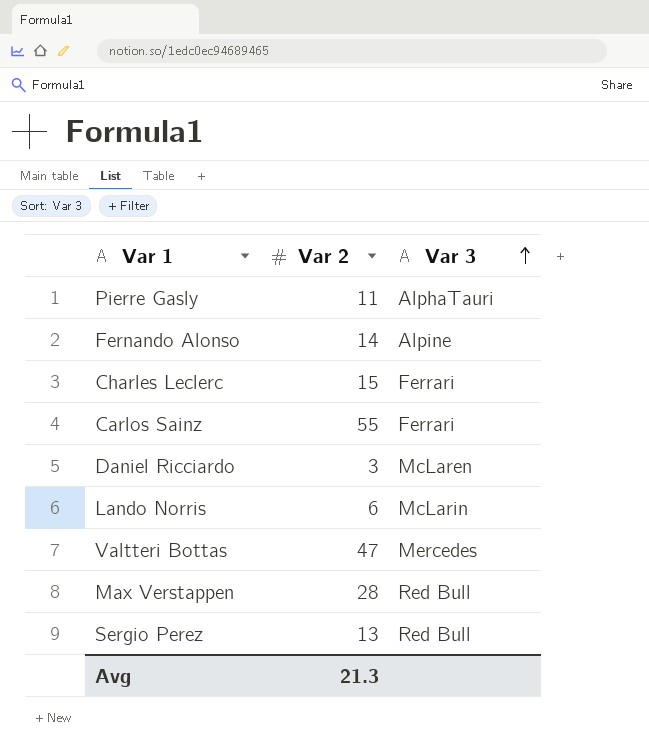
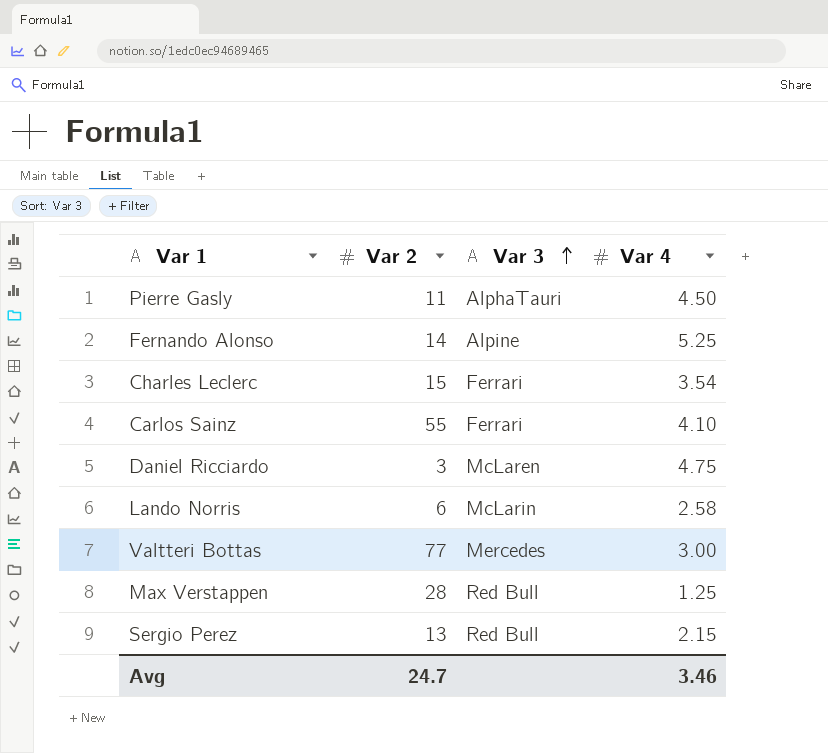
column Var 4 | position: none -> 4
Valtteri Bottas | Var 2: 47 -> 77
Avg | Var 2: 21.3 -> 24.7

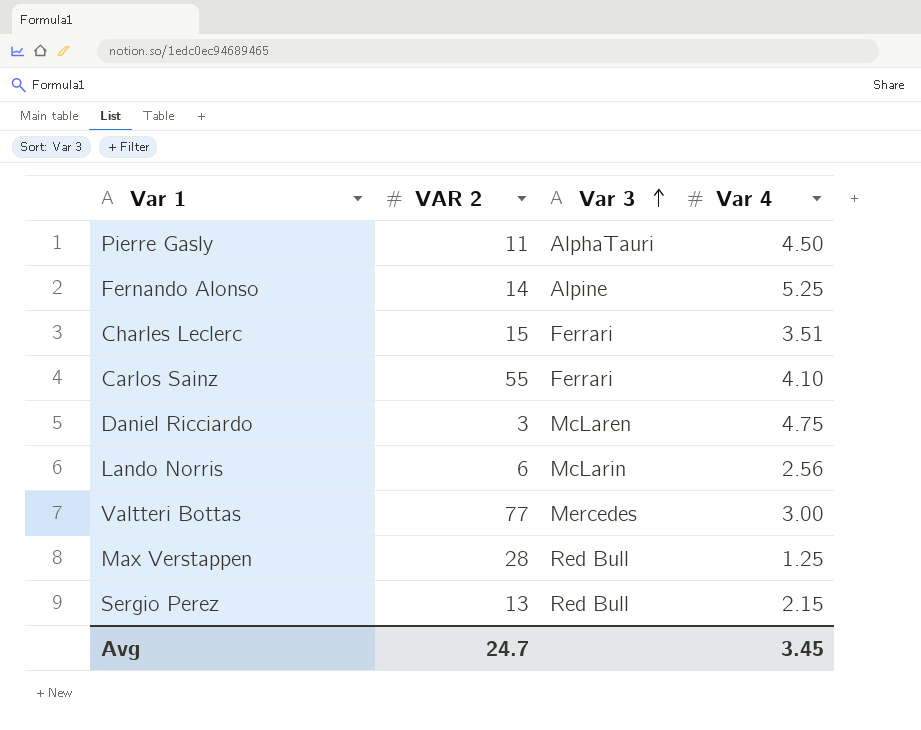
column name: Var 2 -> VAR 2
Charles Leclerc | Var 4: 3.54 -> 3.51
Lando Norris | Var 4: 2.58 -> 2.56
Avg | Var 4: 3.46 -> 3.45

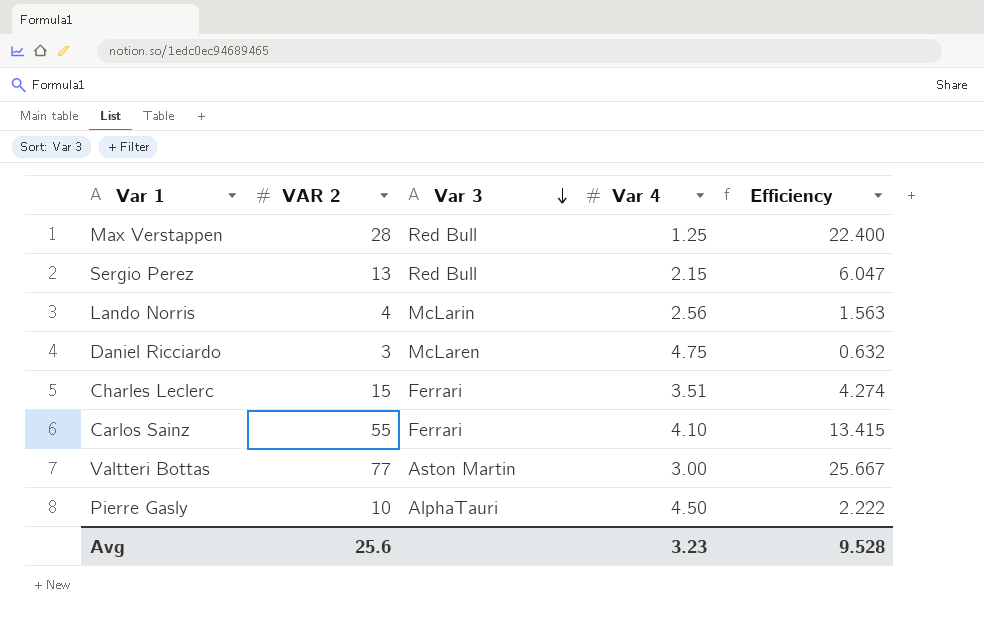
row order: Var 3 ascending -> Var 3 descending
column Efficiency | formula: none -> [VAR 2] / [Var 4]
row Fernando Alonso: 14 | Alpine | 5.25 -> none
Lando Norris | VAR 2: 6 -> 4
Valtteri Bottas | Var 3: Mercedes -> Aston Martin
Pierre Gasly | VAR 2: 11 -> 10
Avg | VAR 2: 24.7 -> 25.6
Avg | Var 4: 3.45 -> 3.23

